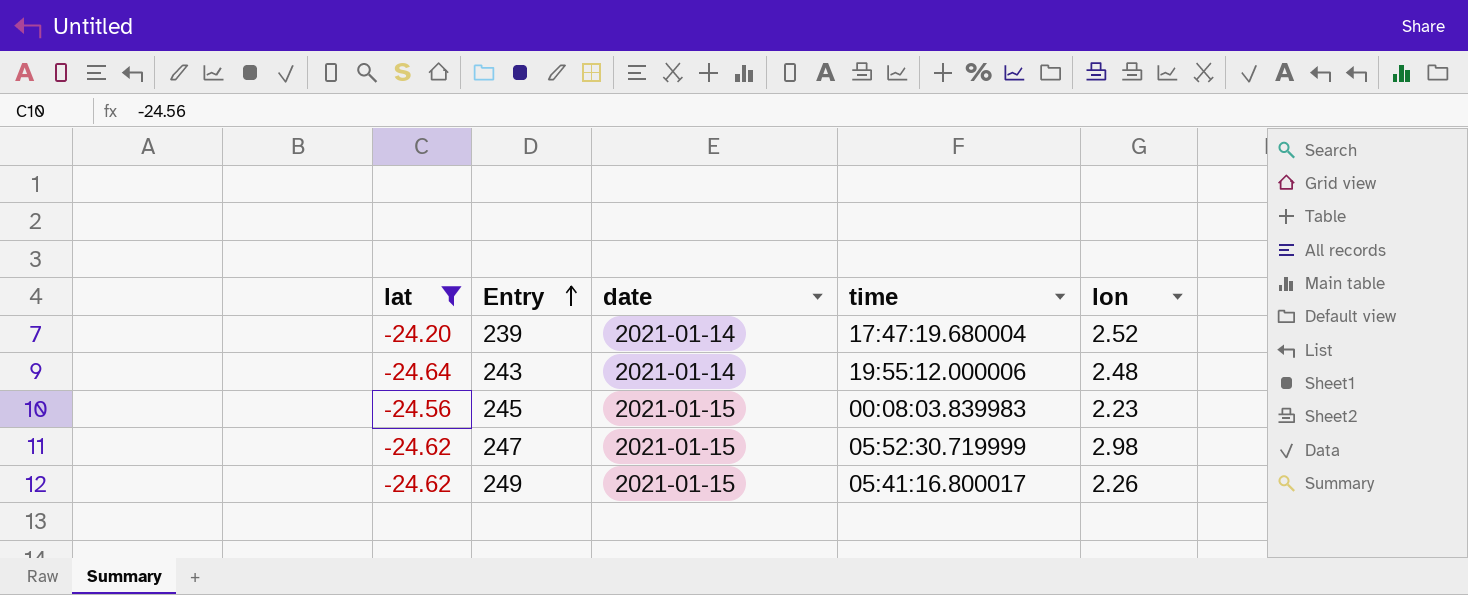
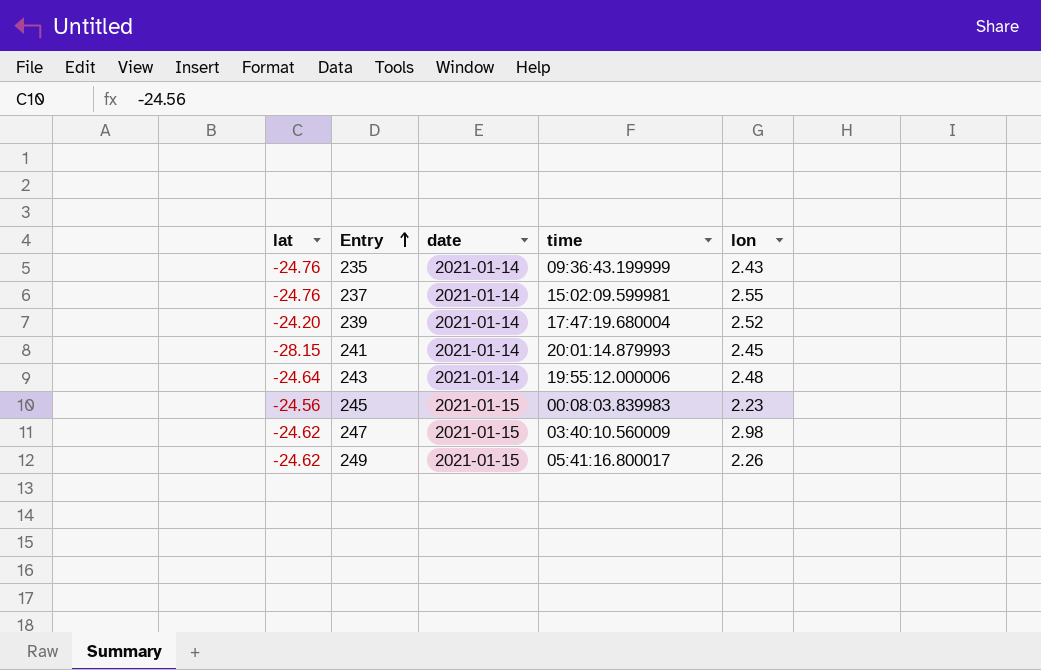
filter: lat >= -24.64 -> none
247 | time: 05:52:30.719999 -> 03:40:10.560009

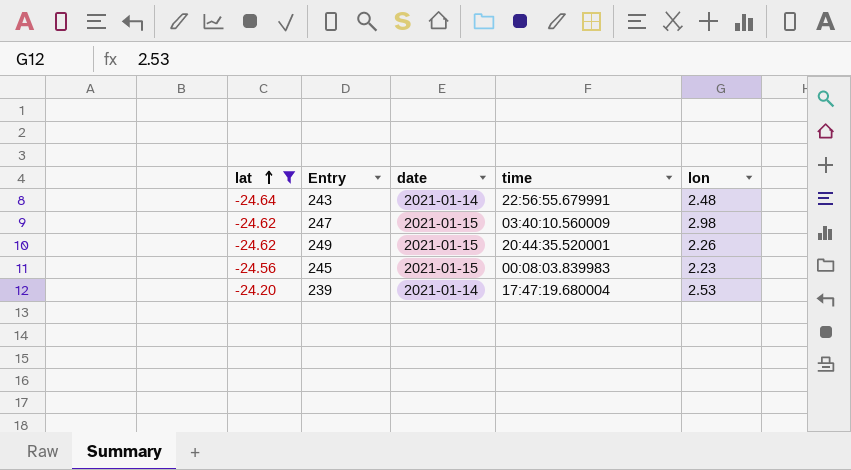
filter: none -> lat >= -24.64
row order: Entry ascending -> lat ascending
243 | time: 19:55:12.000006 -> 22:56:55.679991
249 | time: 05:41:16.800017 -> 20:44:35.520001
239 | lon: 2.52 -> 2.53

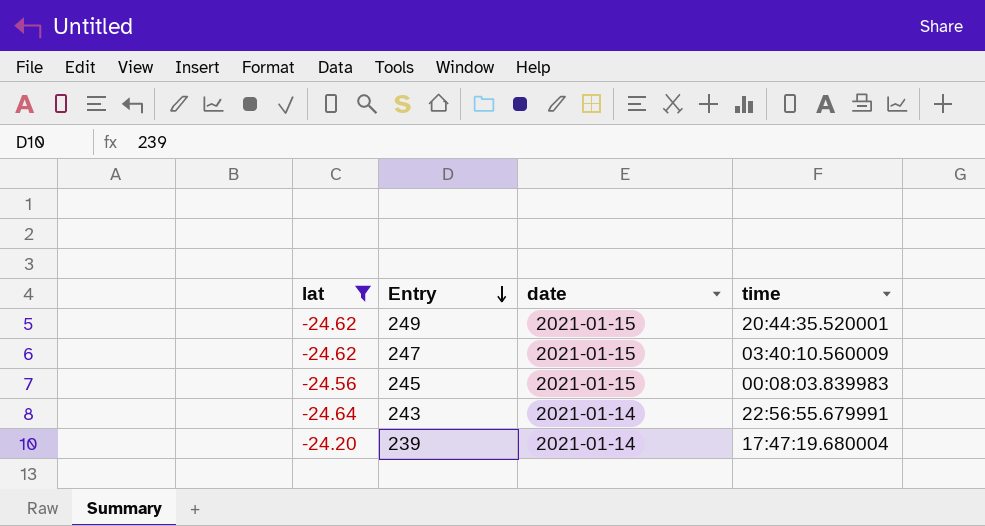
row order: lat ascending -> Entry descending
column lon | position: 5 -> none

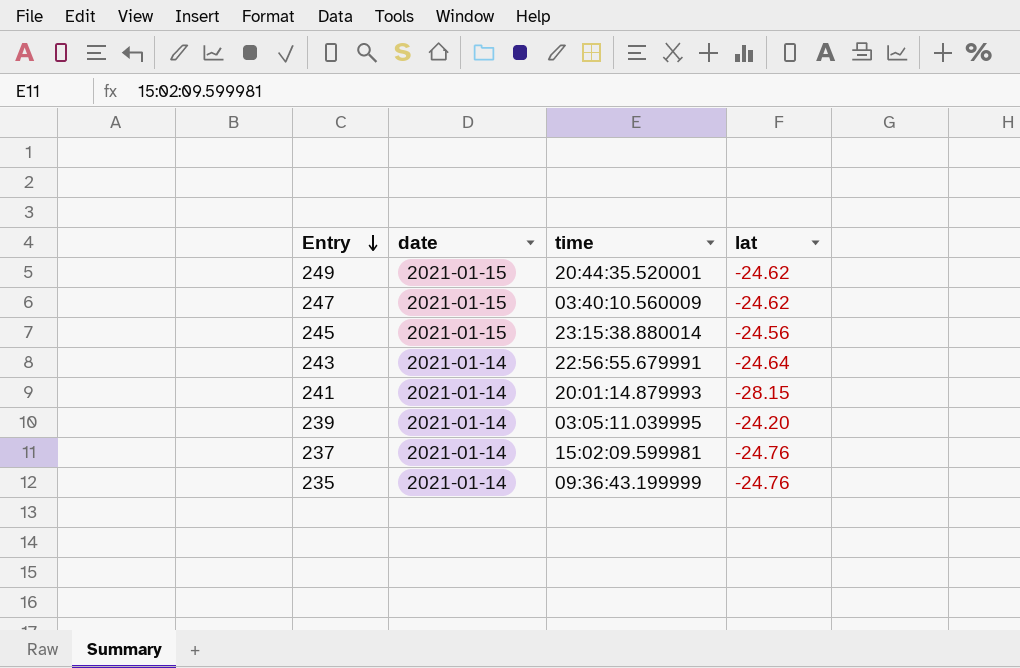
filter: lat >= -24.64 -> none
column lat | position: 1 -> 4
245 | time: 00:08:03.839983 -> 23:15:38.880014
239 | time: 17:47:19.680004 -> 03:05:11.039995

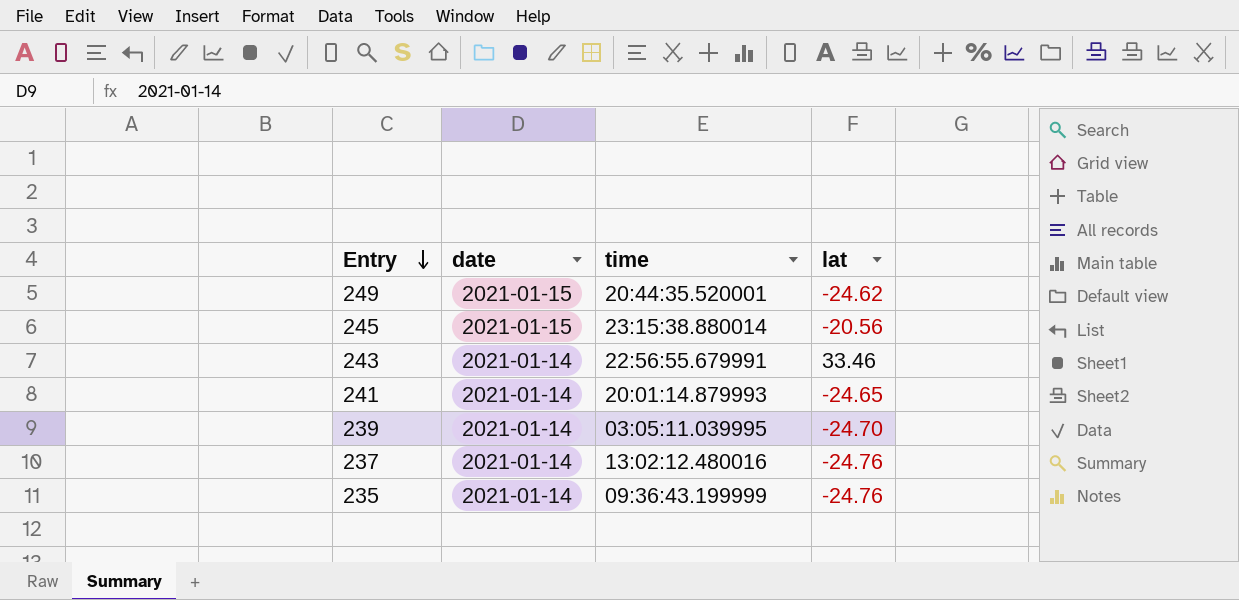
row 247: 2021-01-15 | 03:40:10.560009 | -24.62 -> none
245 | lat: -24.56 -> -20.56
243 | lat: -24.64 -> 33.46
241 | lat: -28.15 -> -24.65
239 | lat: -24.20 -> -24.70
237 | time: 15:02:09.599981 -> 13:02:12.480016

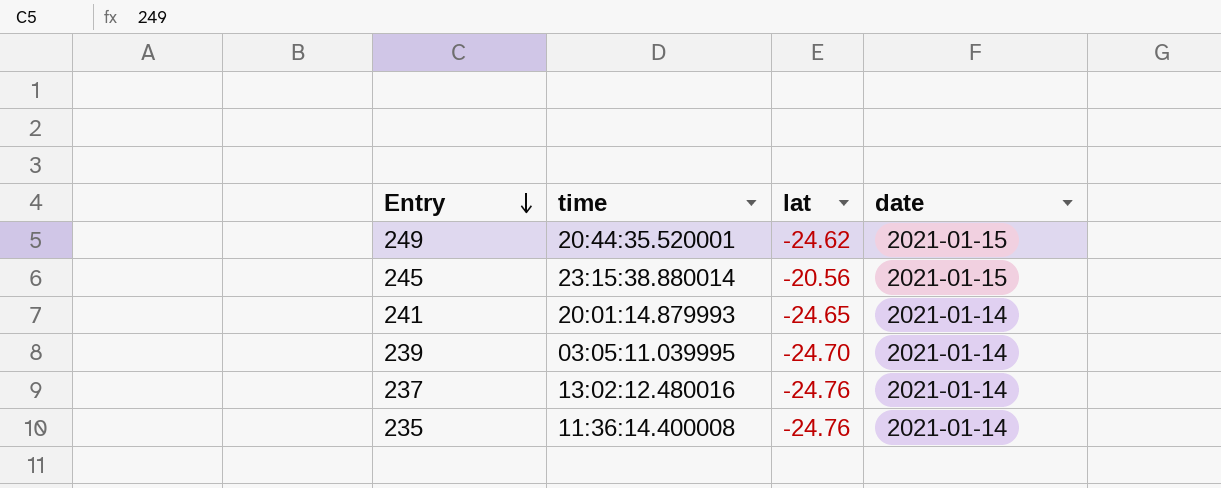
column date | position: 2 -> 4
row 243: 2021-01-14 | 22:56:55.679991 | 33.46 -> none
235 | time: 09:36:43.199999 -> 11:36:14.400008

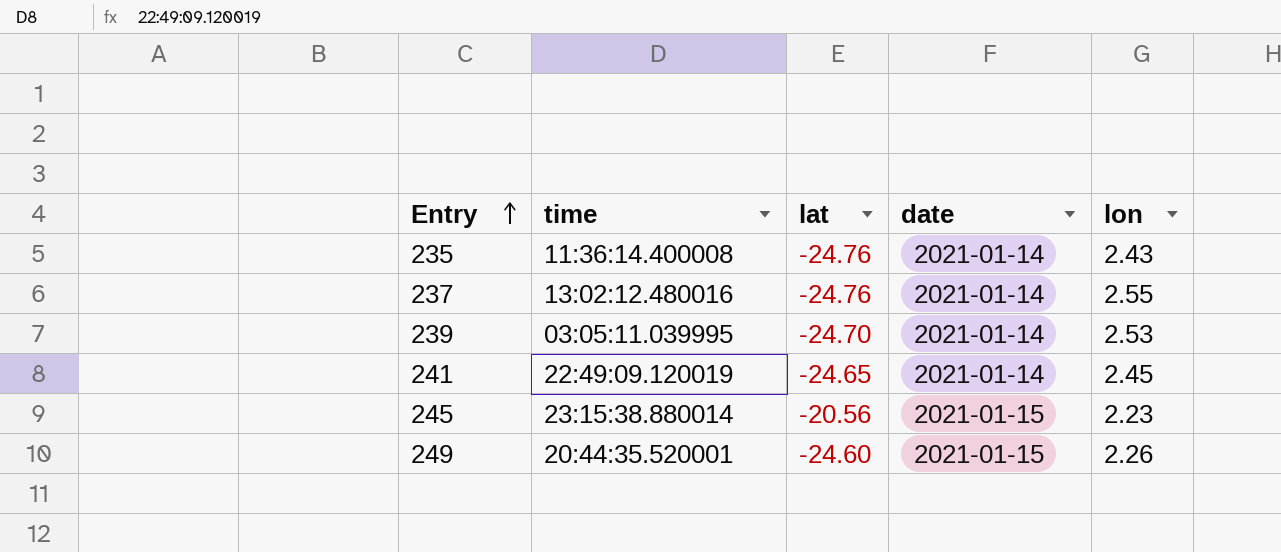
row order: Entry descending -> Entry ascending
column lon | position: none -> 5
241 | time: 20:01:14.879993 -> 22:49:09.120019
249 | lat: -24.62 -> -24.60

